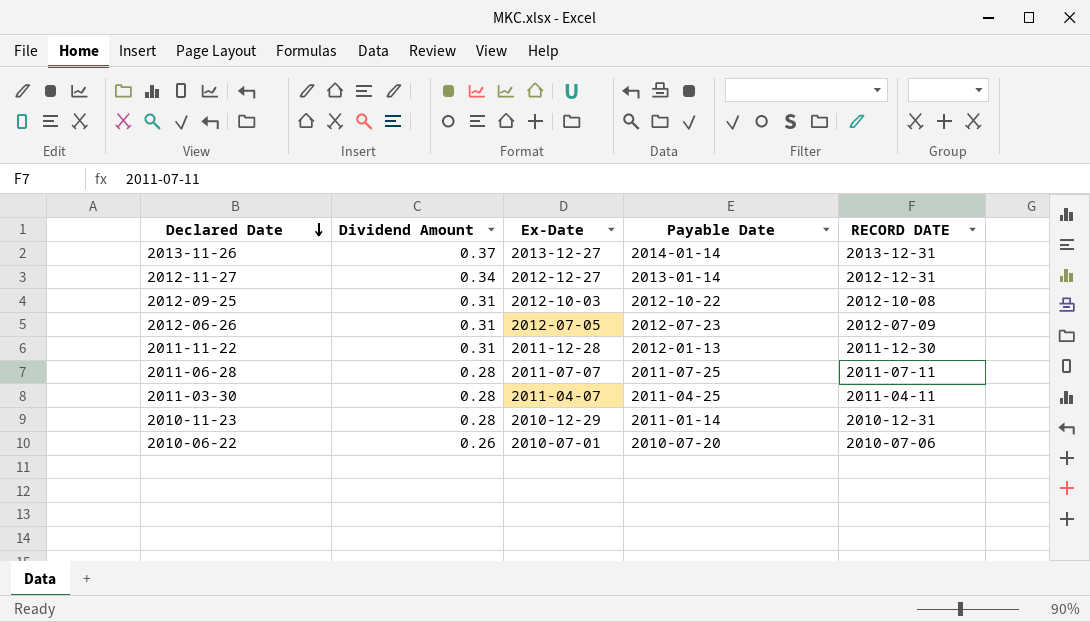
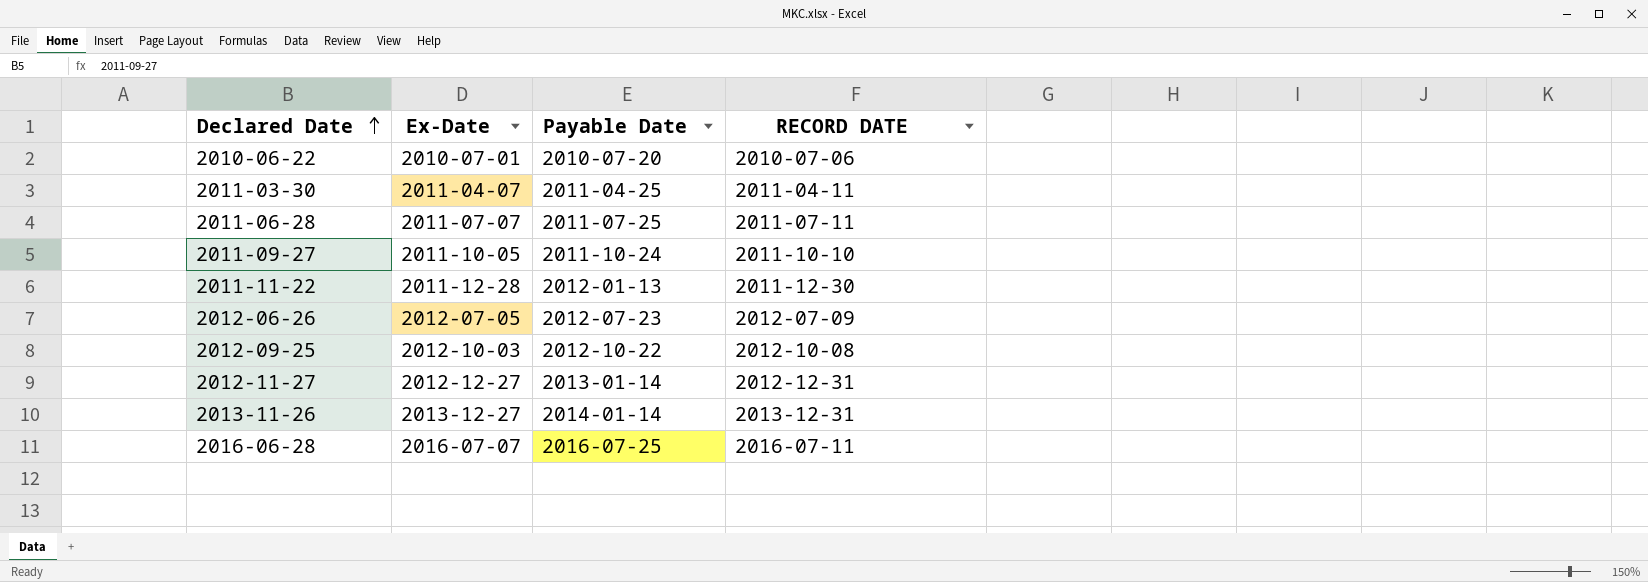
row order: Declared Date descending -> Declared Date ascending
column Dividend Amount | position: 2 -> none
row 2010-11-23: 0.28 | 2010-12-29 | 2011-01-14 | 2010-12-31 -> none
row 2011-09-27: none -> 2011-10-05 | 2011-10-24 | 2011-10-10
row 2016-06-28: none -> 2016-07-07 | 2016-07-25 | 2016-07-11

